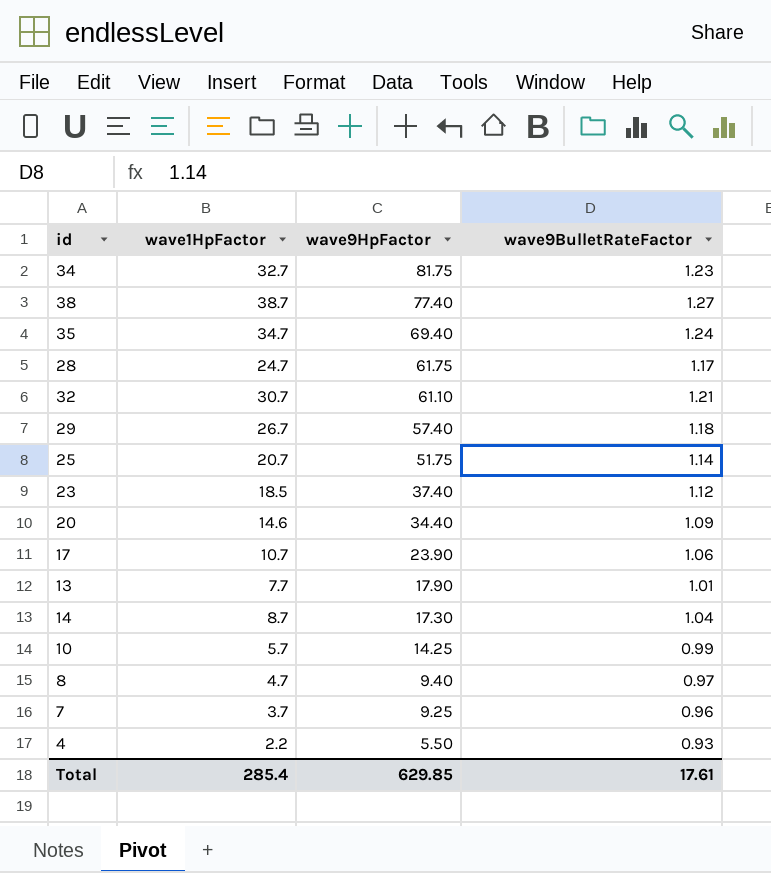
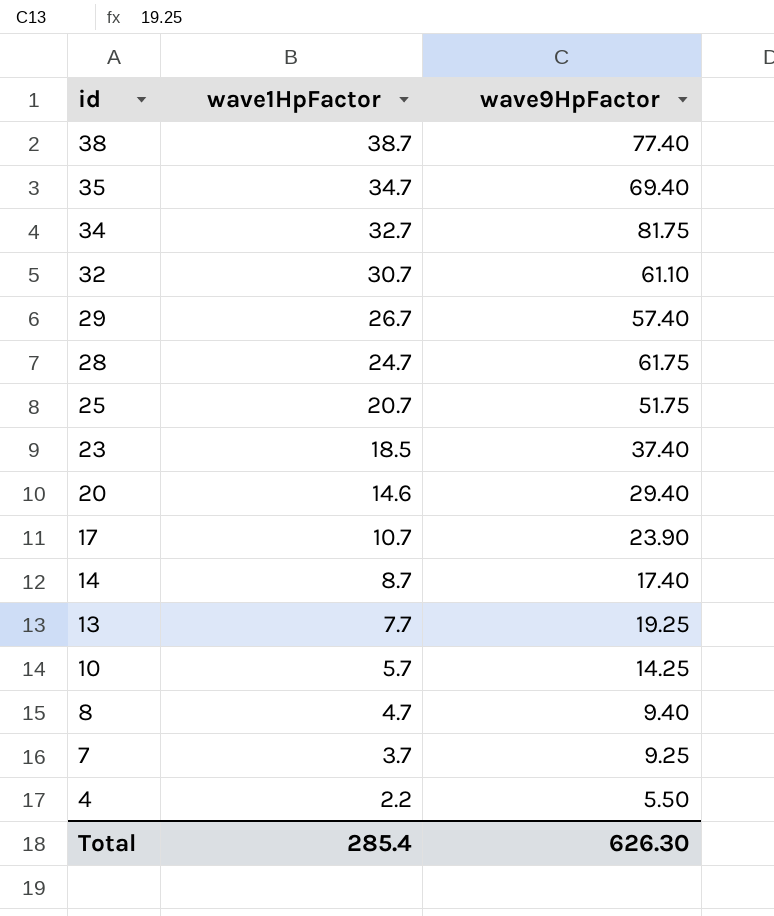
row order: wave9HpFactor descending -> id descending
column wave9BulletRateFactor | position: 4 -> none
20 | wave9HpFactor: 34.40 -> 29.40
14 | wave9HpFactor: 17.30 -> 17.40
13 | wave9HpFactor: 17.90 -> 19.25
Total | wave9HpFactor: 629.85 -> 626.30

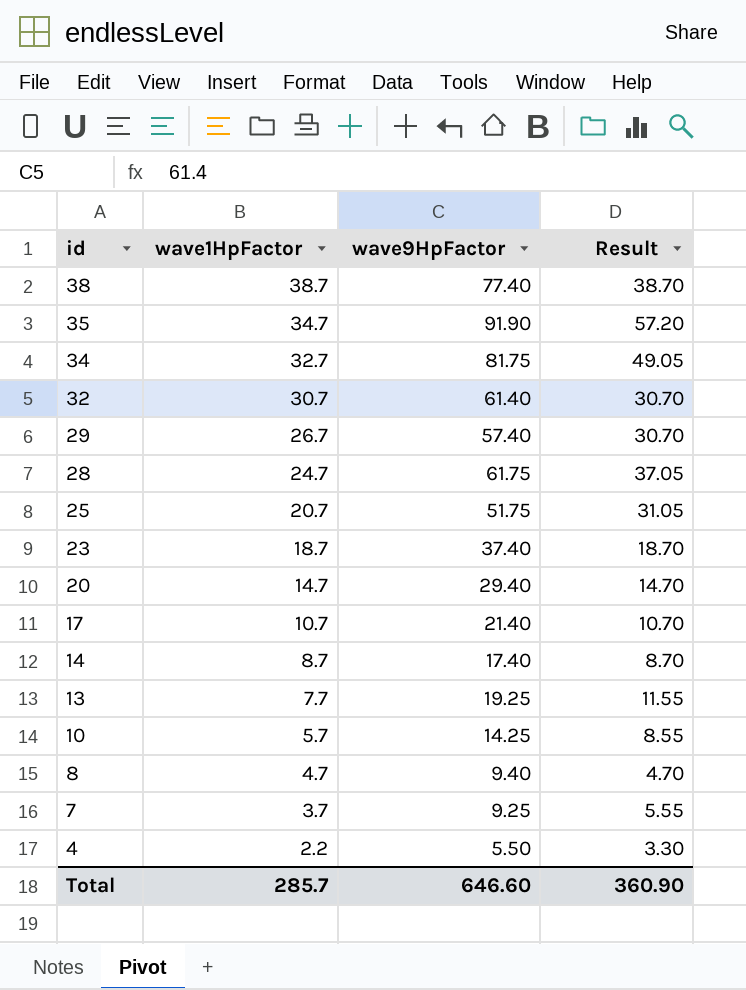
column Result | formula: none -> [wave9HpFactor] - [wave1HpFactor]
35 | wave9HpFactor: 69.40 -> 91.90
32 | wave9HpFactor: 61.10 -> 61.40
23 | wave1HpFactor: 18.5 -> 18.7
20 | wave1HpFactor: 14.6 -> 14.7
17 | wave9HpFactor: 23.90 -> 21.40
Total | wave1HpFactor: 285.4 -> 285.7
Total | wave9HpFactor: 626.30 -> 646.60

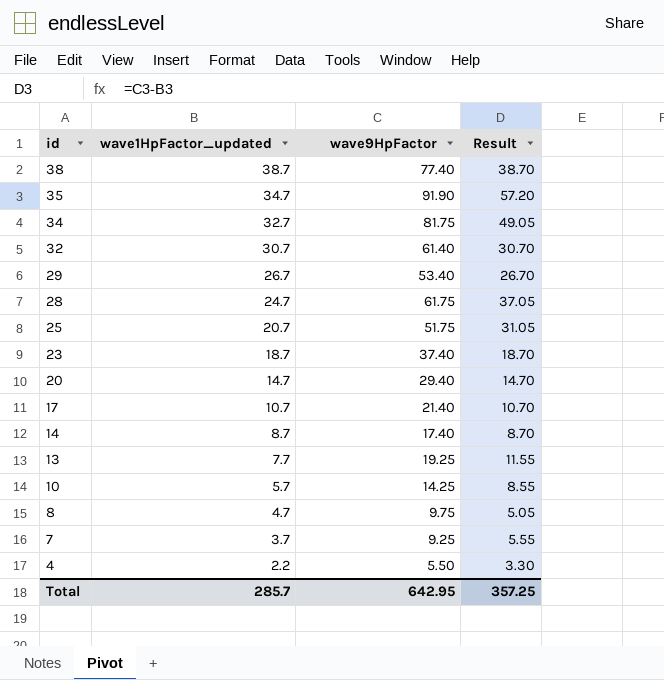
column name: wave1HpFactor -> wave1HpFactor_updated
29 | wave9HpFactor: 57.40 -> 53.40
29 | Result: 30.70 -> 26.70
8 | wave9HpFactor: 9.40 -> 9.75
8 | Result: 4.70 -> 5.05
Total | wave9HpFactor: 646.60 -> 642.95
Total | Result: 360.90 -> 357.25

